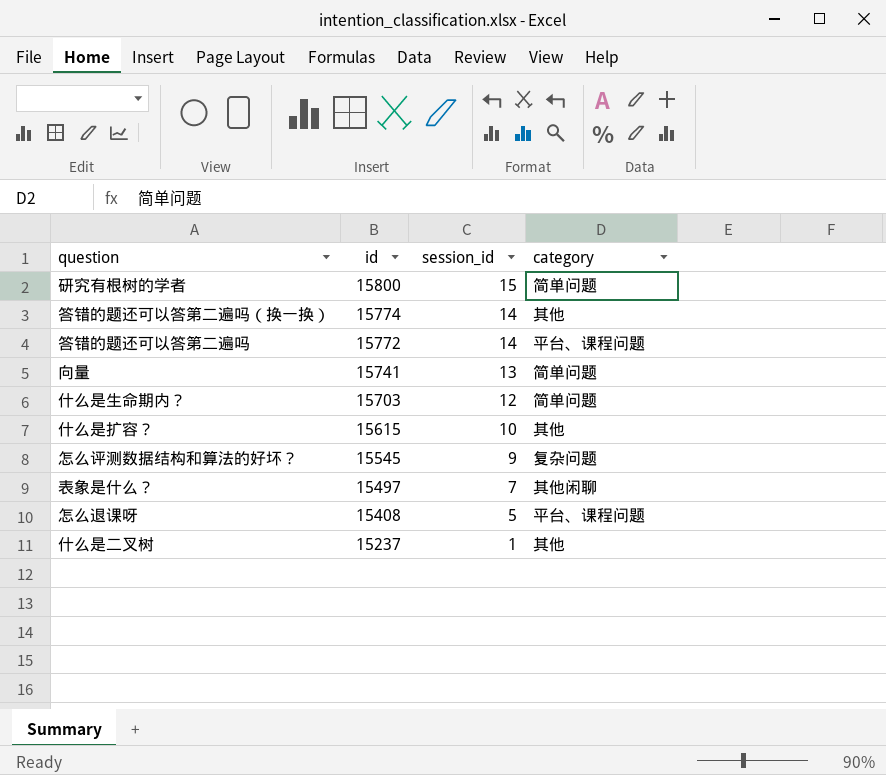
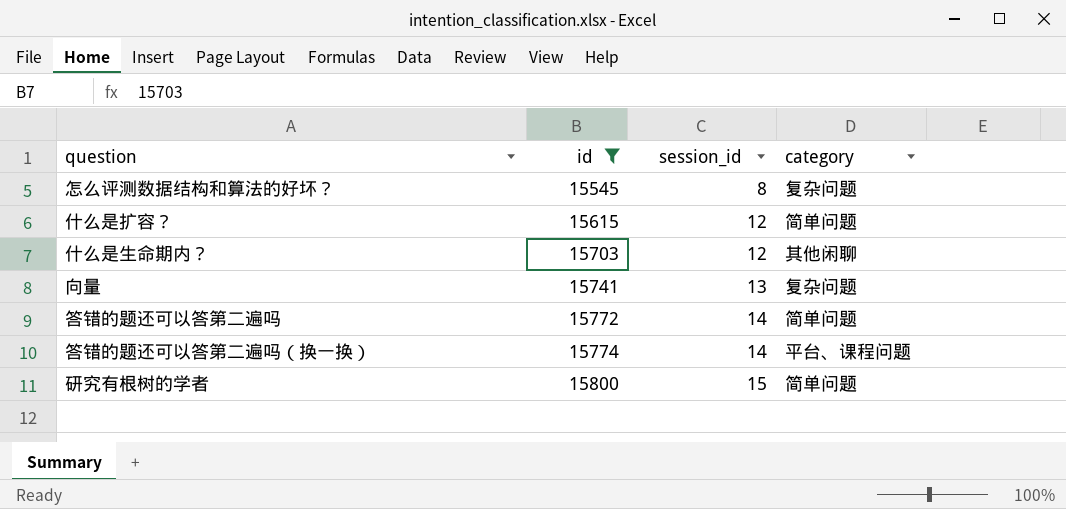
filter: none -> id >= 15545
row order: id descending -> id ascending
怎么评测数据结构和算法的好坏？ | session_id: 9 -> 8
什么是扩容？ | session_id: 10 -> 12
什么是扩容？ | category: 其他 -> 简单问题
什么是生命期内？ | category: 简单问题 -> 其他闲聊
向量 | category: 简单问题 -> 复杂问题
答错的题还可以答第二遍吗 | category: 平台、课程问题 -> 简单问题
答错的题还可以答第二遍吗（换一换） | category: 其他 -> 平台、课程问题

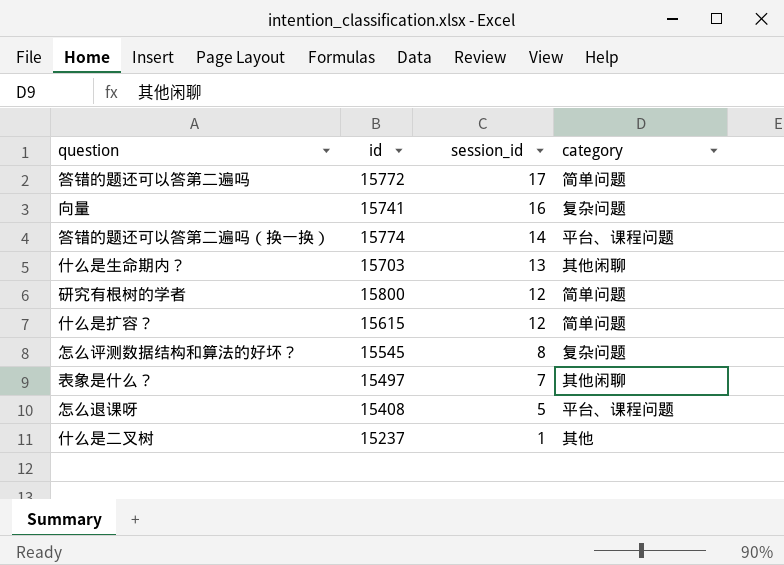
filter: id >= 15545 -> none
row order: id ascending -> session_id descending
答错的题还可以答第二遍吗 | session_id: 14 -> 17
向量 | session_id: 13 -> 16
什么是生命期内？ | session_id: 12 -> 13
研究有根树的学者 | session_id: 15 -> 12

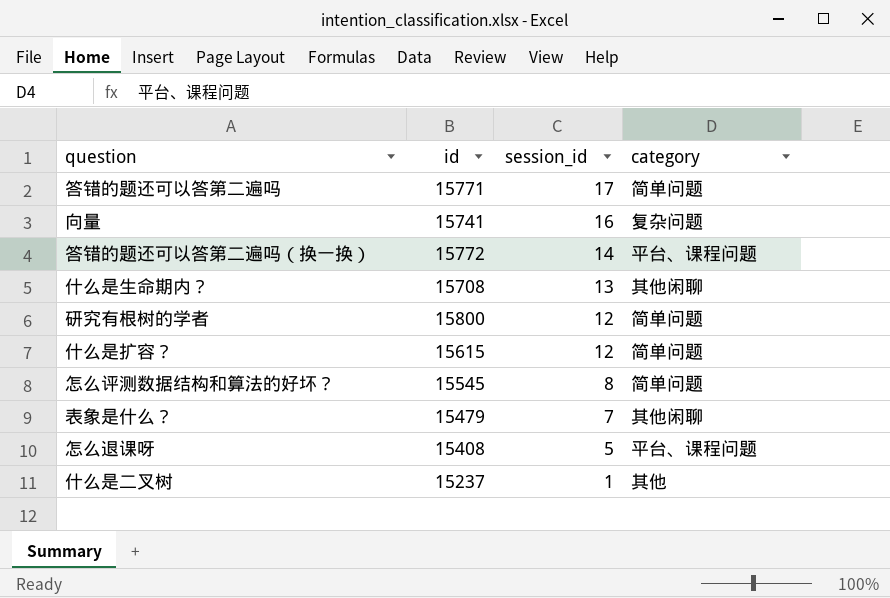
答错的题还可以答第二遍吗 | id: 15772 -> 15771
答错的题还可以答第二遍吗（换一换） | id: 15774 -> 15772
什么是生命期内？ | id: 15703 -> 15708
怎么评测数据结构和算法的好坏？ | category: 复杂问题 -> 简单问题
表象是什么？ | id: 15497 -> 15479

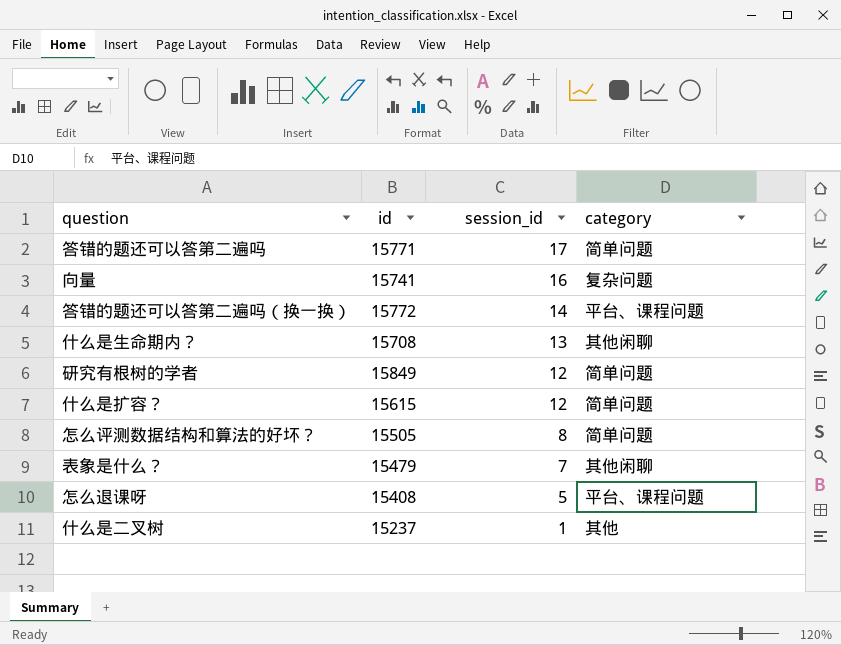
研究有根树的学者 | id: 15800 -> 15849
怎么评测数据结构和算法的好坏？ | id: 15545 -> 15505

